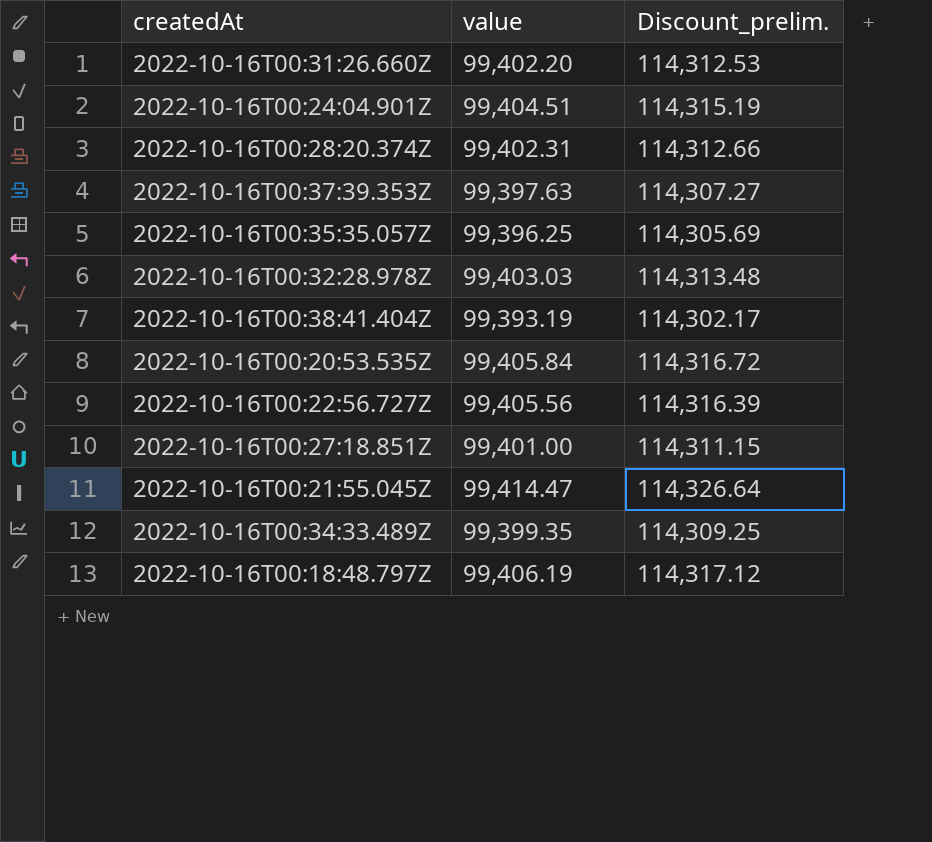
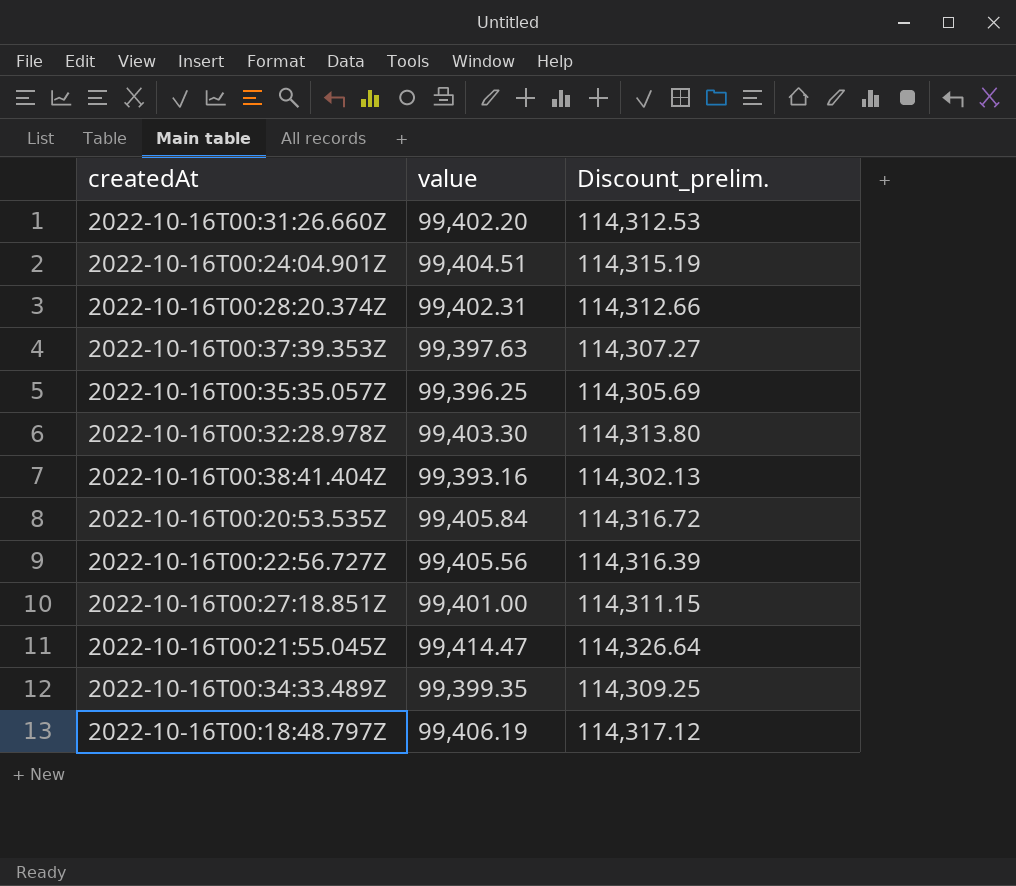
2022-10-16T00:32:28.978Z | value: 99,403.03 -> 99,403.30
2022-10-16T00:32:28.978Z | Discount_prelim.: 114,313.48 -> 114,313.80
2022-10-16T00:38:41.404Z | value: 99,393.19 -> 99,393.16
2022-10-16T00:38:41.404Z | Discount_prelim.: 114,302.17 -> 114,302.13

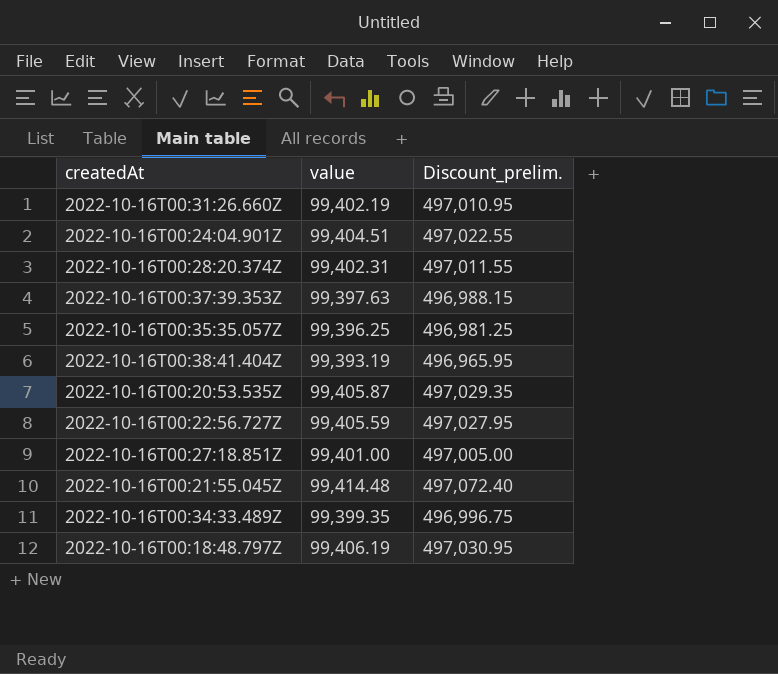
column Discount_prelim. | formula: [value] * 1.15 -> [value] * 5
row 2022-10-16T00:32:28.978Z: 99,403.30 | 114,313.80 -> none
2022-10-16T00:31:26.660Z | value: 99,402.20 -> 99,402.19
2022-10-16T00:38:41.404Z | value: 99,393.16 -> 99,393.19
2022-10-16T00:20:53.535Z | value: 99,405.84 -> 99,405.87
2022-10-16T00:22:56.727Z | value: 99,405.56 -> 99,405.59
2022-10-16T00:21:55.045Z | value: 99,414.47 -> 99,414.48

